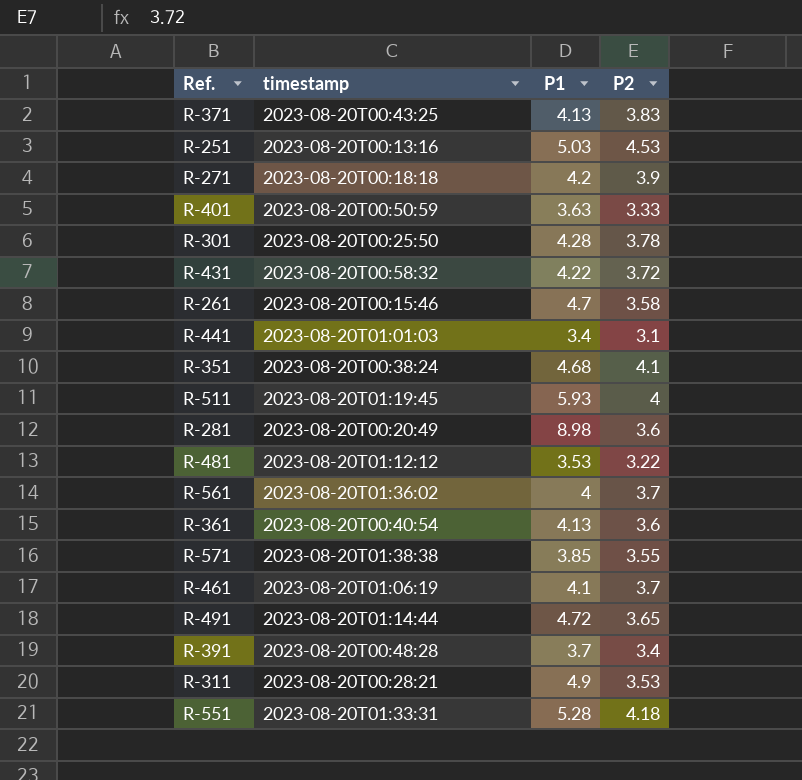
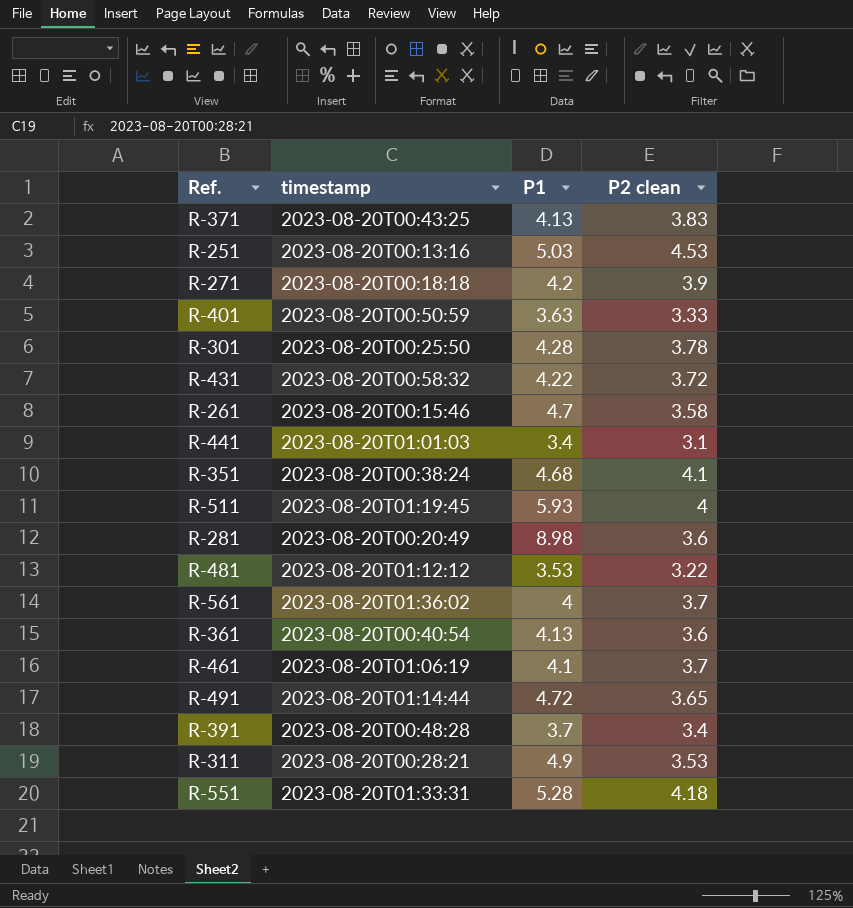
column name: P2 -> P2 clean
row R-571: 2023-08-20T01:38:38 | 3.85 | 3.55 -> none

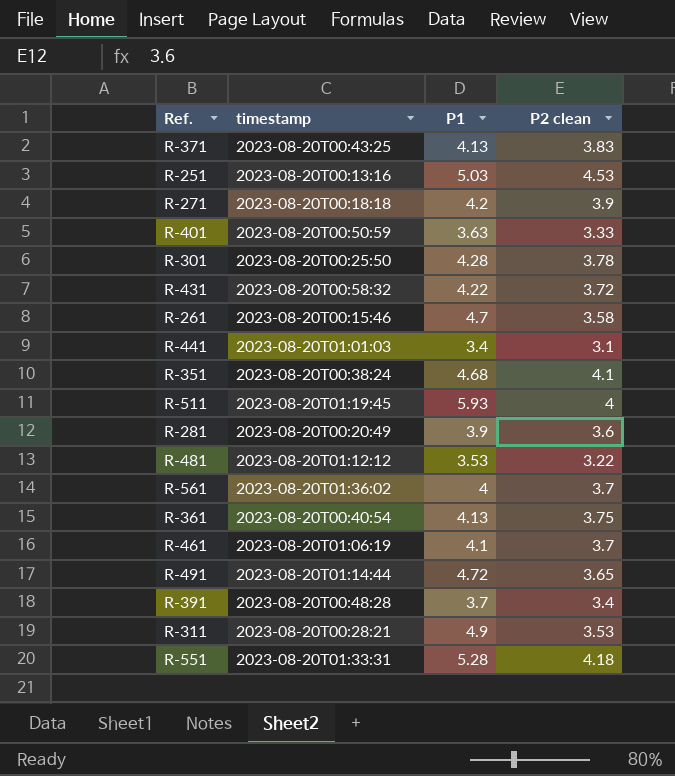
R-281 | P1: 8.98 -> 3.9
R-361 | P2 clean: 3.6 -> 3.75

